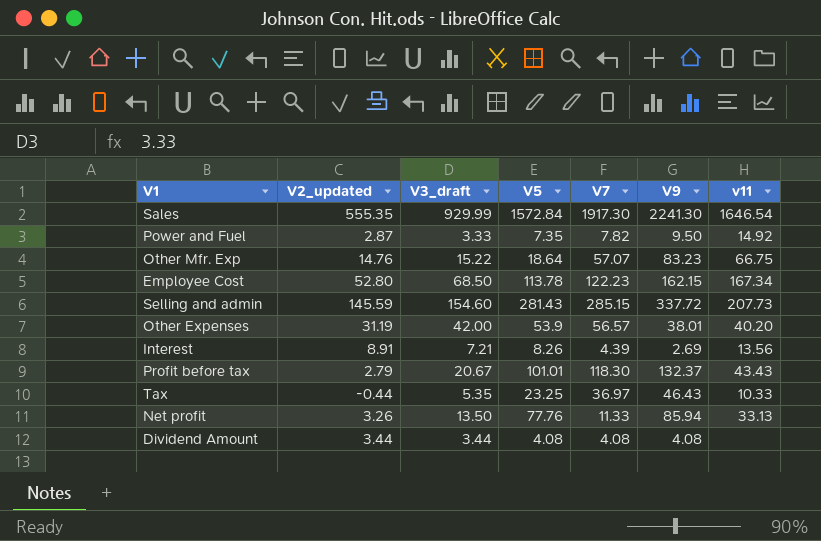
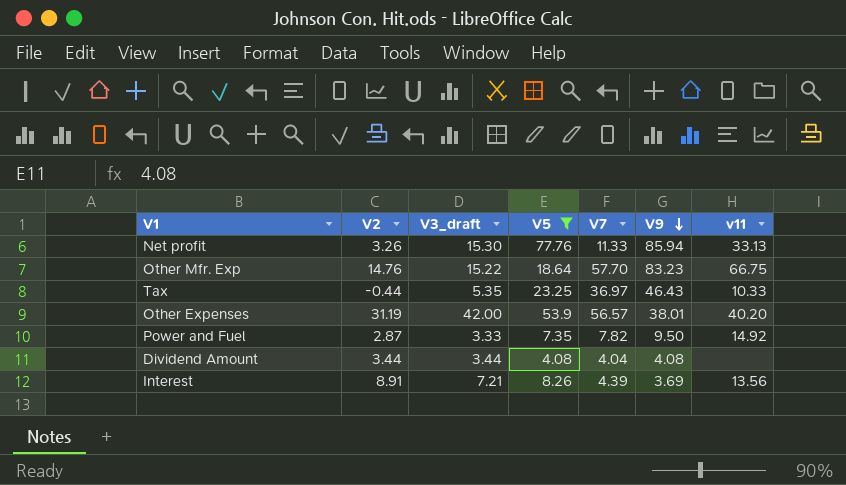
filter: none -> V5 <= 77.76
row order: none -> V9 descending
column name: V2_updated -> V2
Net profit | V3_draft: 13.50 -> 15.30
Other Mfr. Exp | V7: 57.07 -> 57.70
Dividend Amount | V7: 4.08 -> 4.04
Interest | V9: 2.69 -> 3.69

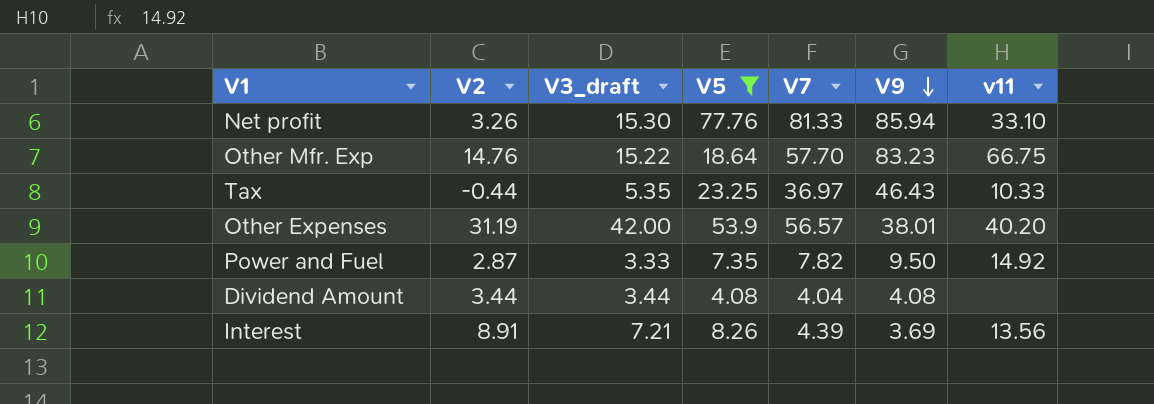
Net profit | V7: 11.33 -> 81.33
Net profit | v11: 33.13 -> 33.10

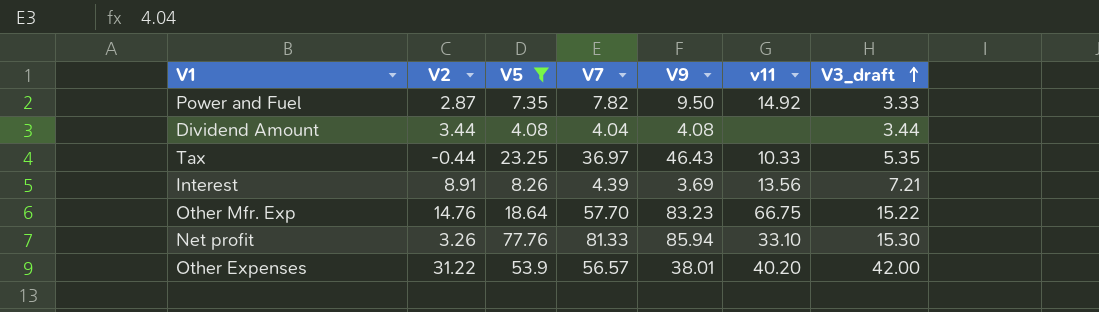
row order: V9 descending -> V3_draft ascending
column V3_draft | position: 3 -> 7
Other Expenses | V2: 31.19 -> 31.22

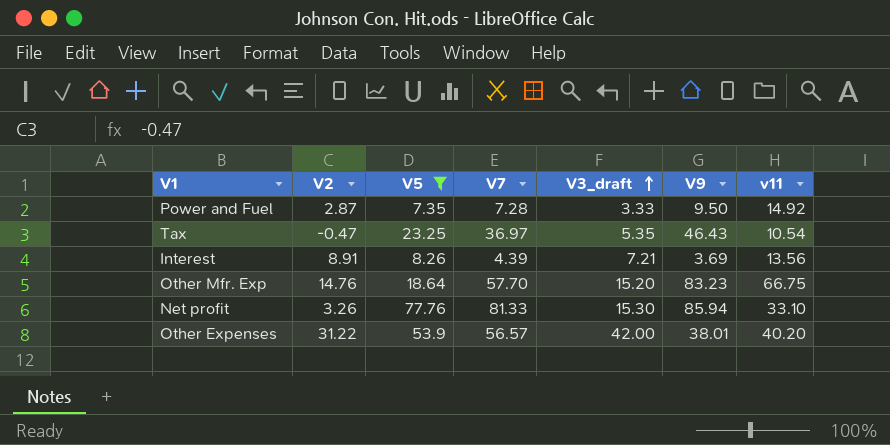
column V3_draft | position: 7 -> 5
row Dividend Amount: 3.44 | 4.08 | 4.04 | 4.08 | none | 3.44 -> none
Power and Fuel | V7: 7.82 -> 7.28
Tax | V2: -0.44 -> -0.47
Tax | v11: 10.33 -> 10.54
Other Mfr. Exp | V3_draft: 15.22 -> 15.20

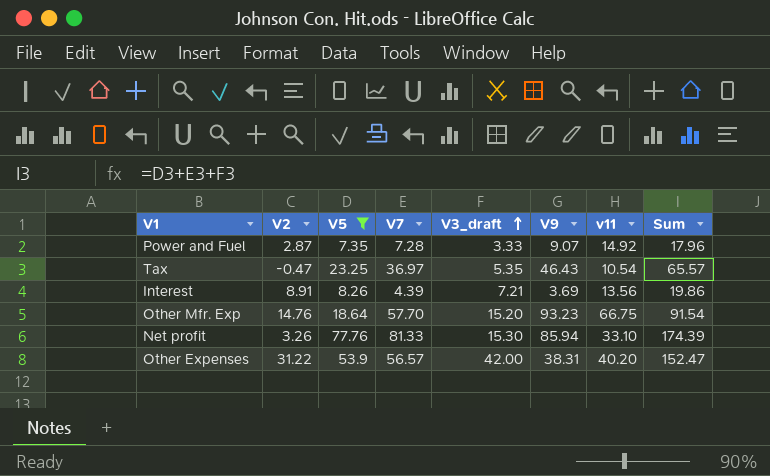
column Sum | formula: none -> [V5] + [V7] + [V3_draft]
Power and Fuel | V9: 9.50 -> 9.07
Other Mfr. Exp | V9: 83.23 -> 93.23
Other Expenses | V9: 38.01 -> 38.31

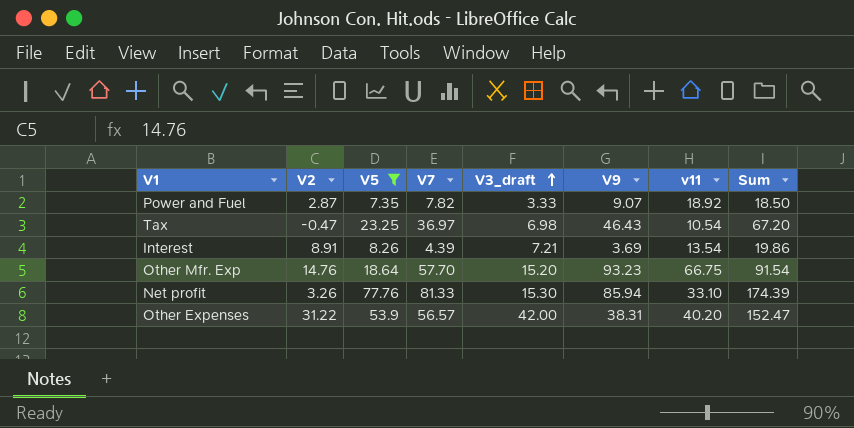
Power and Fuel | V7: 7.28 -> 7.82
Power and Fuel | v11: 14.92 -> 18.92
Power and Fuel | Sum: 17.96 -> 18.50
Tax | V3_draft: 5.35 -> 6.98
Tax | Sum: 65.57 -> 67.20
Interest | v11: 13.56 -> 13.54

